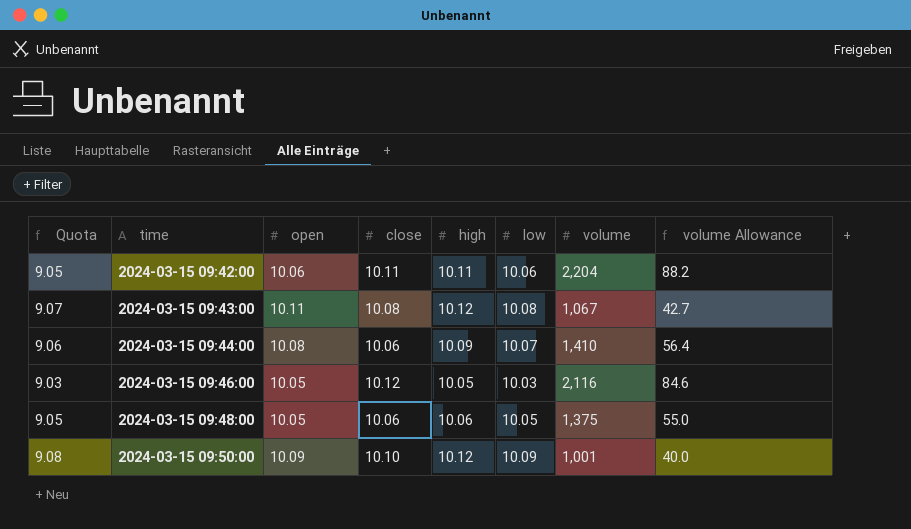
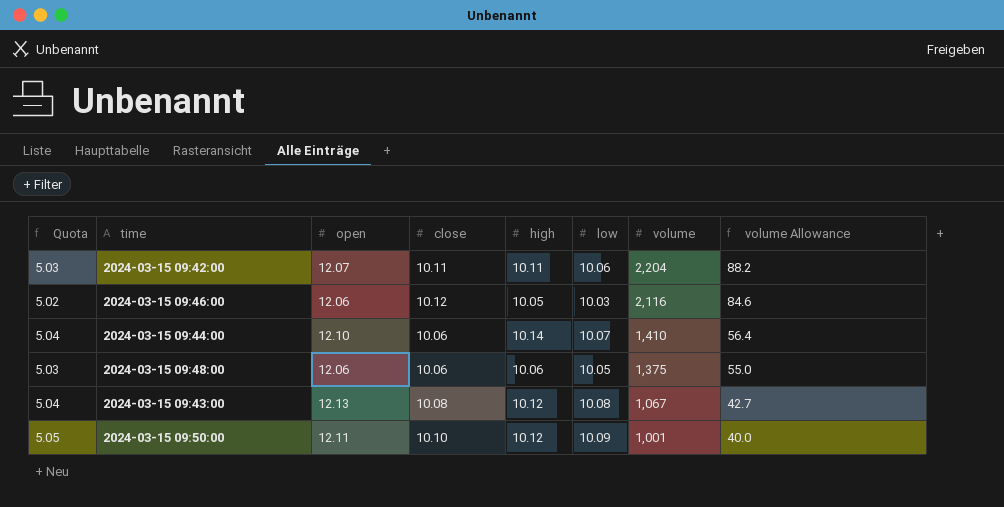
row order: time ascending -> volume descending
column Quota | formula: [low] * 0.9 -> [low] * 0.5
2024-03-15 09:42:00 | open: 10.06 -> 12.07
2024-03-15 09:46:00 | open: 10.05 -> 12.06
2024-03-15 09:44:00 | open: 10.08 -> 12.10
2024-03-15 09:44:00 | high: 10.09 -> 10.14
2024-03-15 09:48:00 | open: 10.05 -> 12.06
2024-03-15 09:43:00 | open: 10.11 -> 12.13
2024-03-15 09:50:00 | open: 10.09 -> 12.11

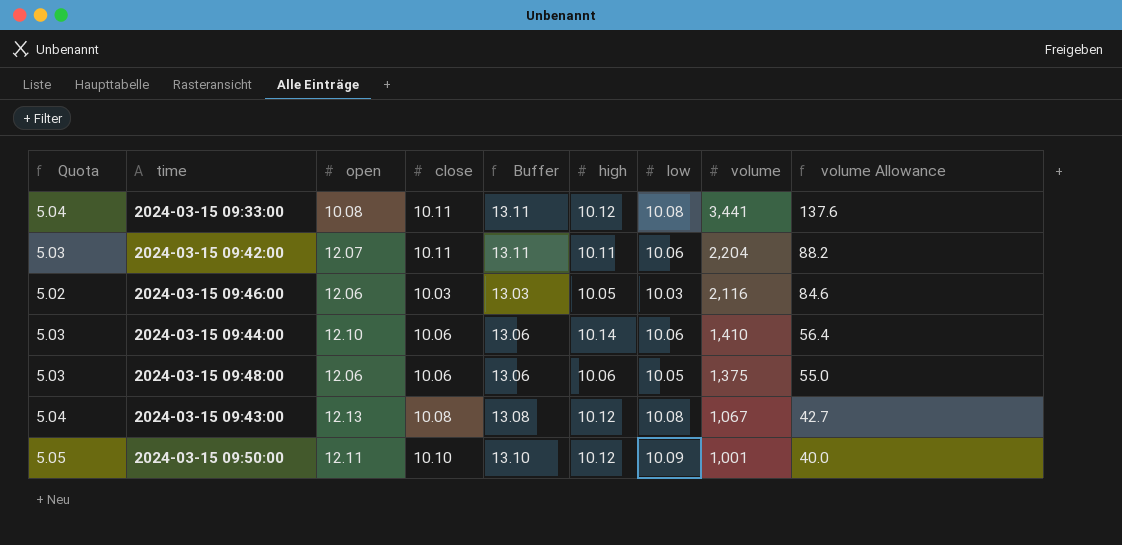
column Buffer | formula: none -> [close] + 3
row 2024-03-15 09:33:00: none -> 5.04 | 10.08 | 10.11 | 13.11 | 10.12 | 10.08 | 3,441 | 137.6
2024-03-15 09:46:00 | close: 10.12 -> 10.03
2024-03-15 09:44:00 | Quota: 5.04 -> 5.03
2024-03-15 09:44:00 | low: 10.07 -> 10.06

